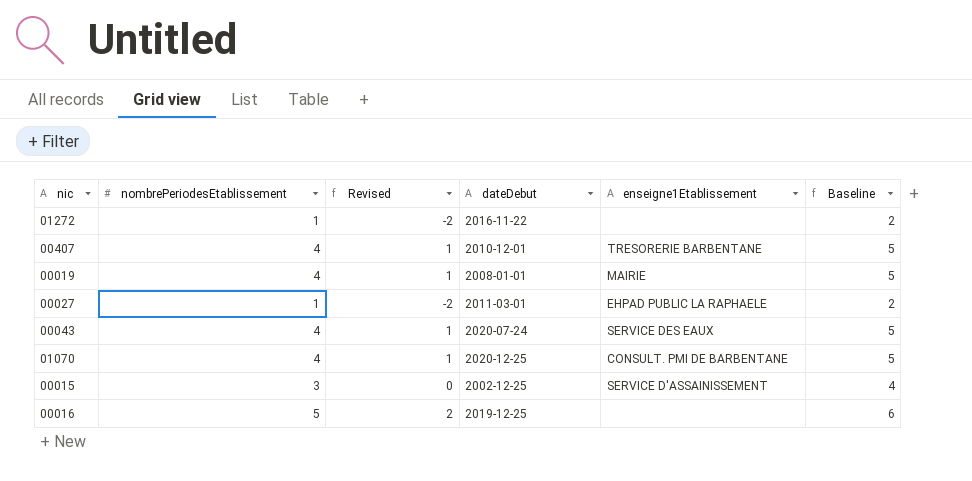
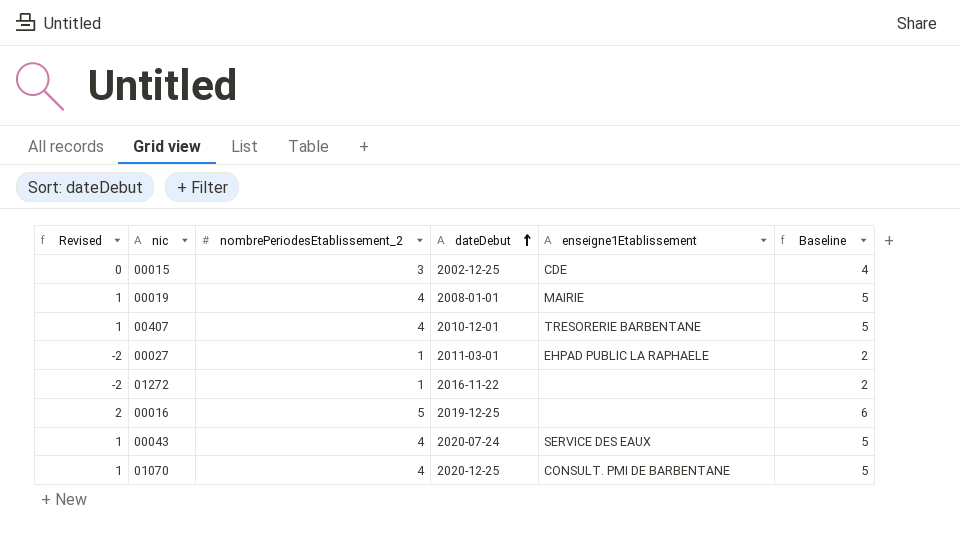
row order: none -> dateDebut ascending
column Revised | position: 3 -> 1
column name: nombrePeriodesEtablissement -> nombrePeriodesEtablissement_2
00015 | enseigne1Etablissement: SERVICE D'ASSAINISSEMENT -> CDE

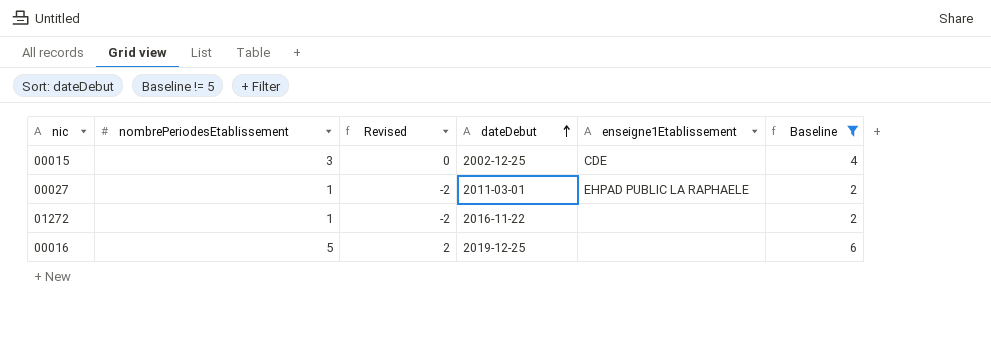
filter: none -> Baseline != 5
column name: nombrePeriodesEtablissement_2 -> nombrePeriodesEtablissement
column Revised | position: 1 -> 3

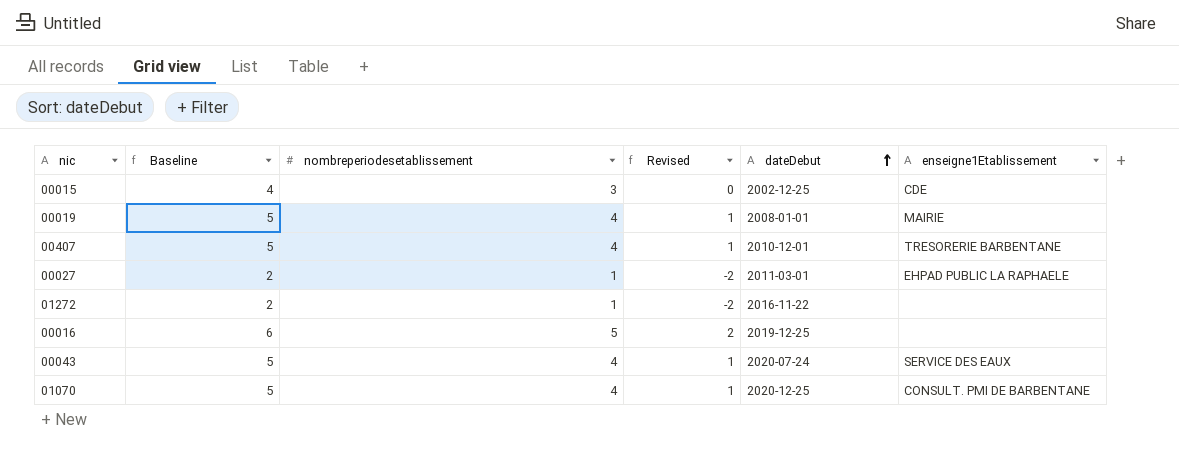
filter: Baseline != 5 -> none
column Baseline | position: 6 -> 2
column name: nombrePeriodesEtablissement -> nombreperiodesetablissement

